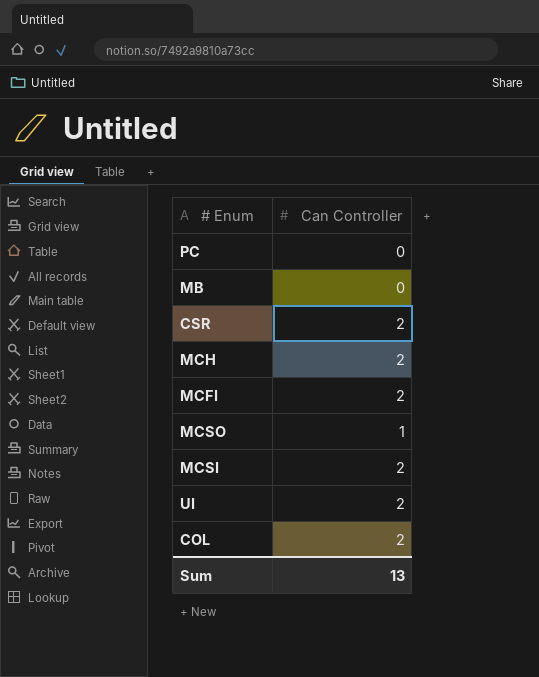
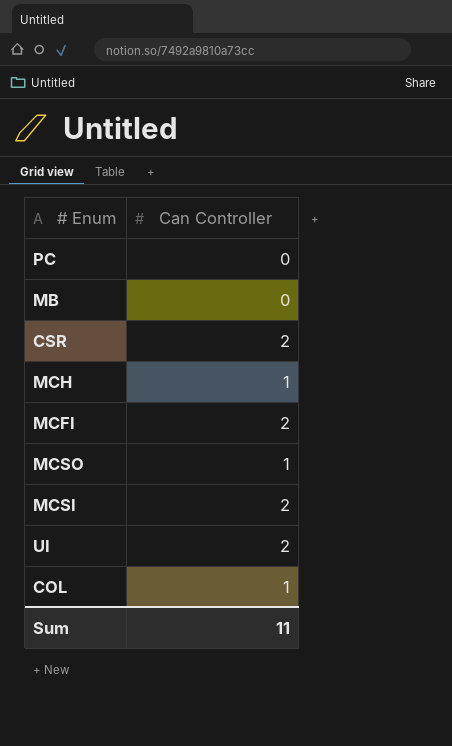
MCH | Can Controller: 2 -> 1
COL | Can Controller: 2 -> 1
Sum | Can Controller: 13 -> 11

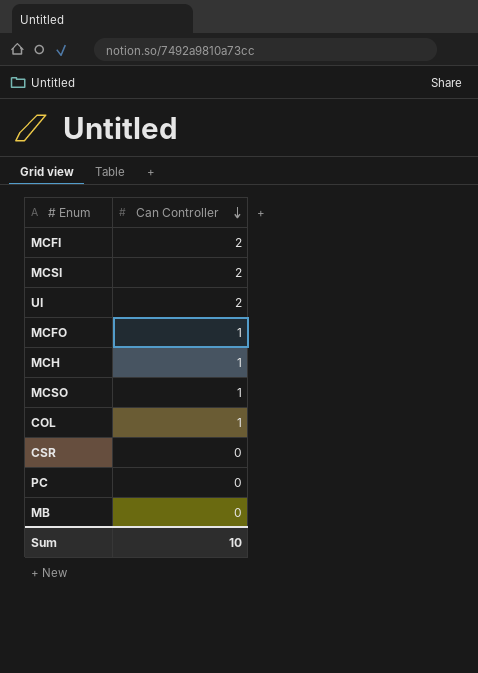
row order: none -> Can Controller descending
row MCFO: none -> 1
CSR | Can Controller: 2 -> 0
Sum | Can Controller: 11 -> 10

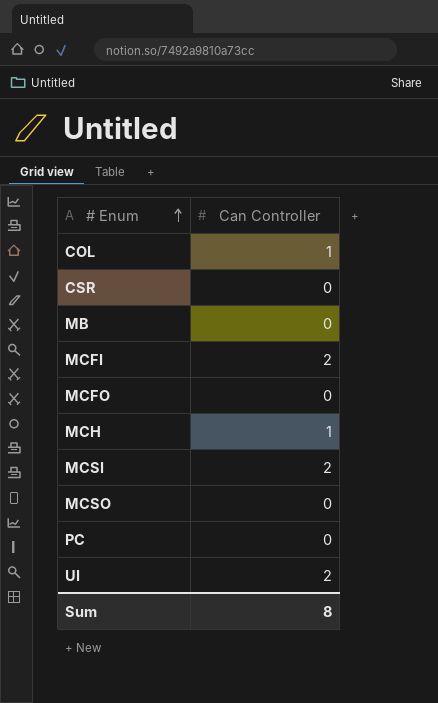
row order: Can Controller descending -> # Enum ascending
MCFO | Can Controller: 1 -> 0
MCSO | Can Controller: 1 -> 0
Sum | Can Controller: 10 -> 8

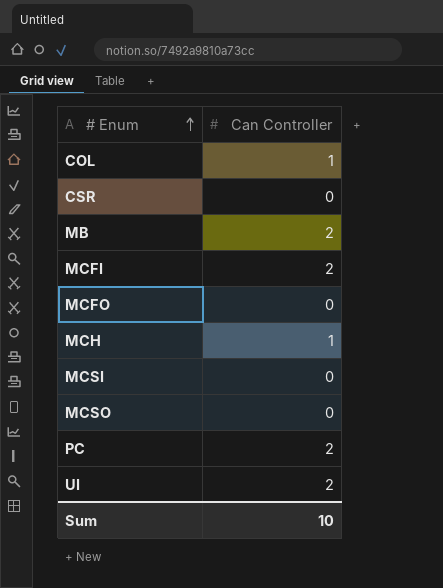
MB | Can Controller: 0 -> 2
MCSI | Can Controller: 2 -> 0
PC | Can Controller: 0 -> 2
Sum | Can Controller: 8 -> 10

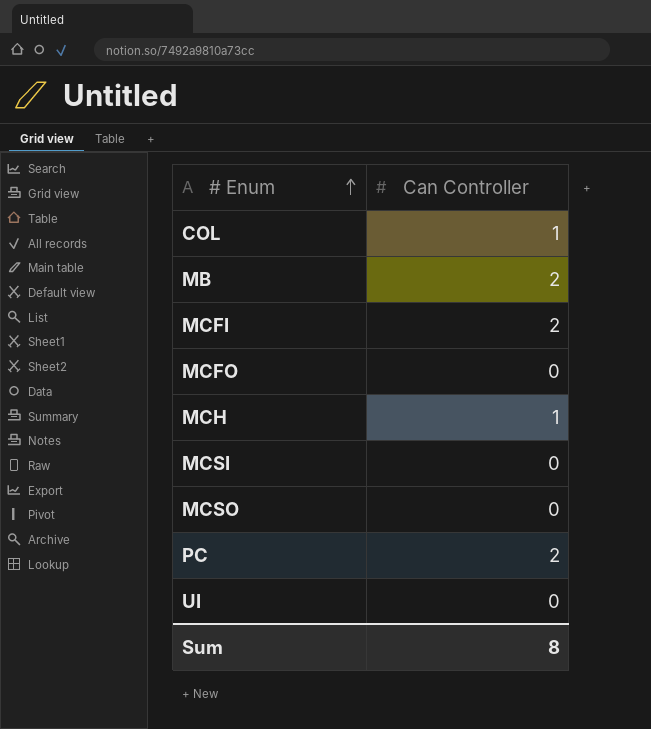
row CSR: 0 -> none
UI | Can Controller: 2 -> 0
Sum | Can Controller: 10 -> 8

